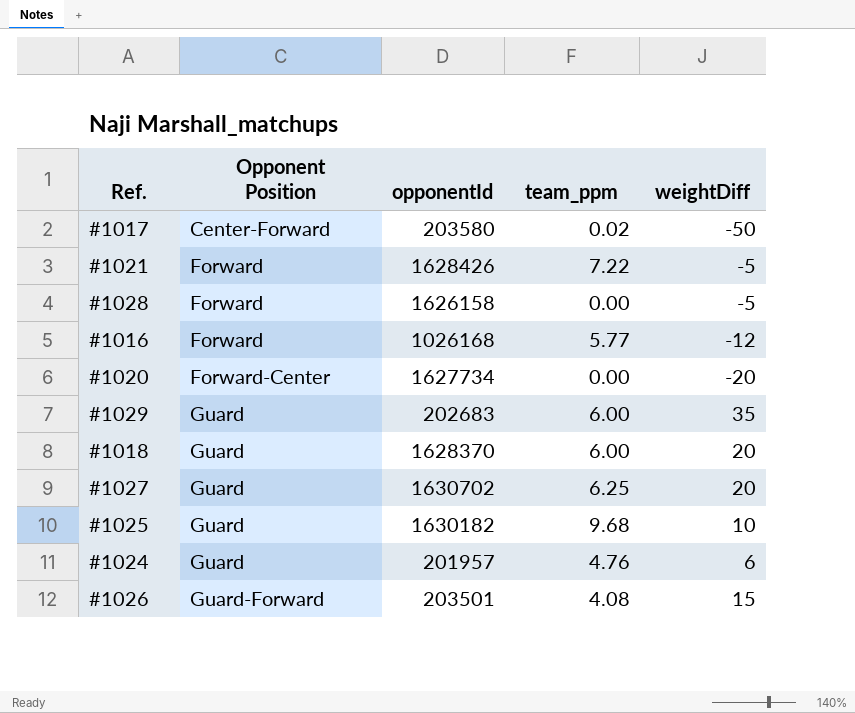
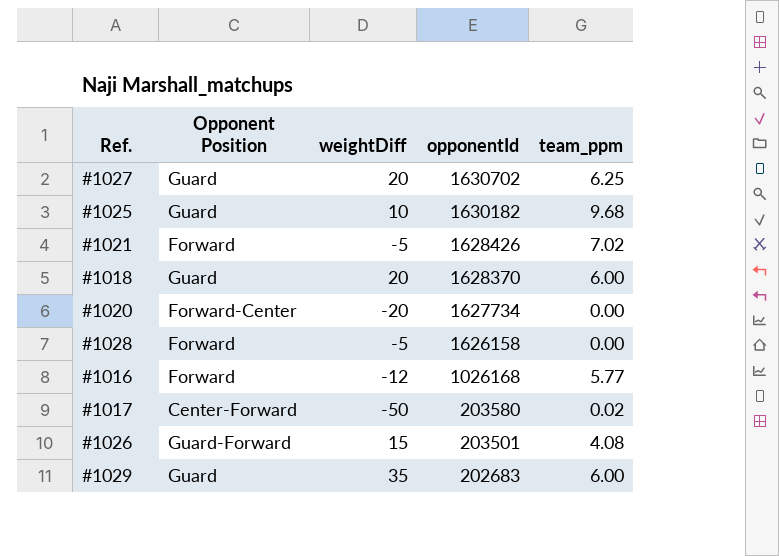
row order: Opponent Position ascending -> opponentId descending
column weightDiff | position: 5 -> 3
row #1024: Guard | 201957 | 4.76 | 6 -> none
#1021 | team_ppm: 7.22 -> 7.02

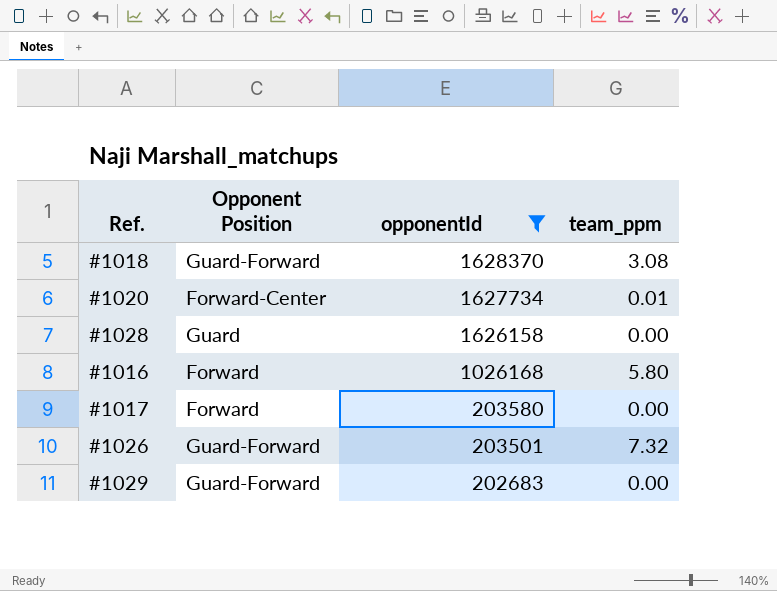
filter: none -> opponentId <= 1628370
column weightDiff | position: 3 -> none
#1018 | Opponent Position: Guard -> Guard-Forward
#1018 | team_ppm: 6.00 -> 3.08
#1020 | team_ppm: 0.00 -> 0.01
#1028 | Opponent Position: Forward -> Guard
#1016 | team_ppm: 5.77 -> 5.80
#1017 | Opponent Position: Center-Forward -> Forward
#1017 | team_ppm: 0.02 -> 0.00
#1026 | team_ppm: 4.08 -> 7.32
#1029 | Opponent Position: Guard -> Guard-Forward
#1029 | team_ppm: 6.00 -> 0.00

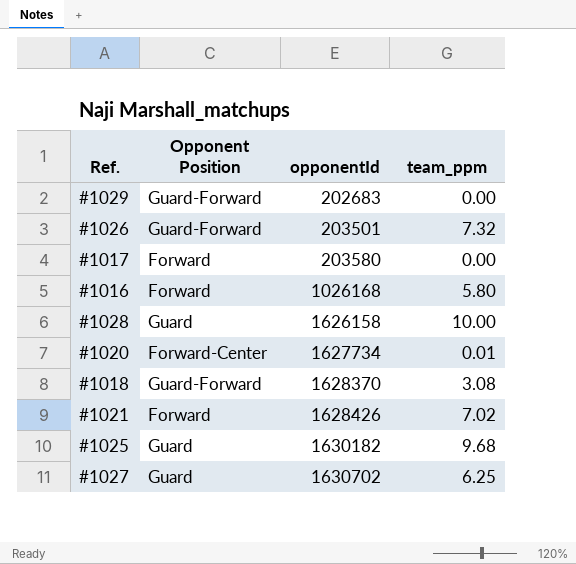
filter: opponentId <= 1628370 -> none
row order: opponentId descending -> opponentId ascending
#1028 | team_ppm: 0.00 -> 10.00

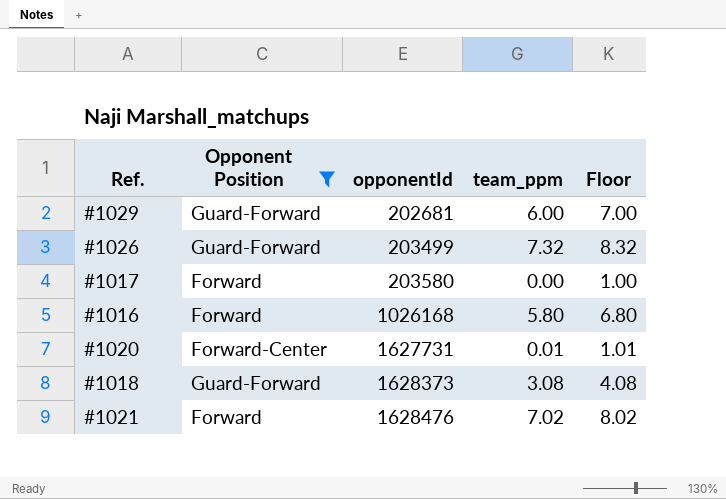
filter: none -> Opponent Position != Guard
column Floor | formula: none -> [team_ppm] + 1
#1029 | opponentId: 202683 -> 202681
#1029 | team_ppm: 0.00 -> 6.00
#1026 | opponentId: 203501 -> 203499
#1020 | opponentId: 1627734 -> 1627731
#1018 | opponentId: 1628370 -> 1628373
#1021 | opponentId: 1628426 -> 1628476

